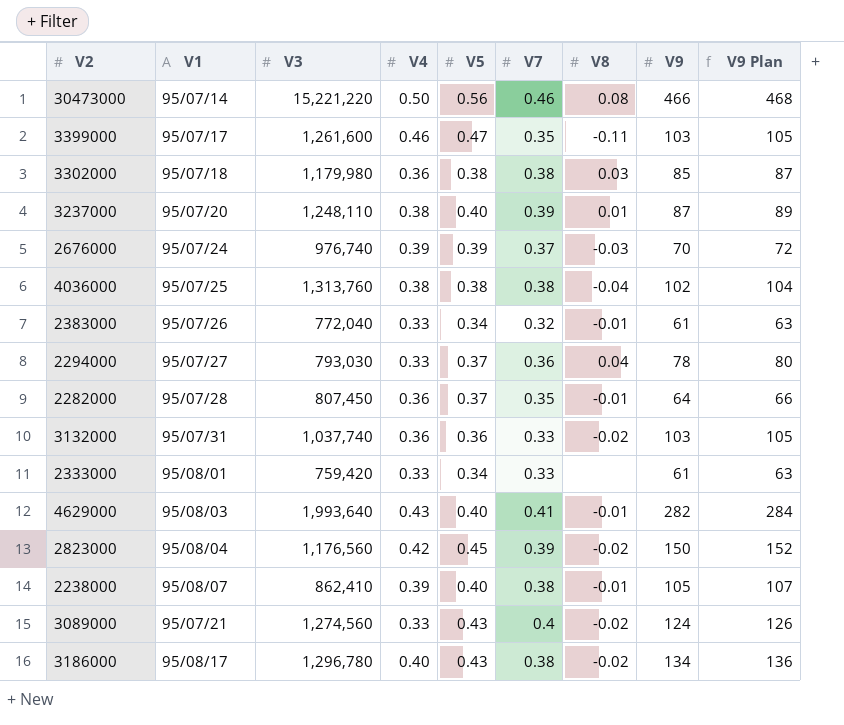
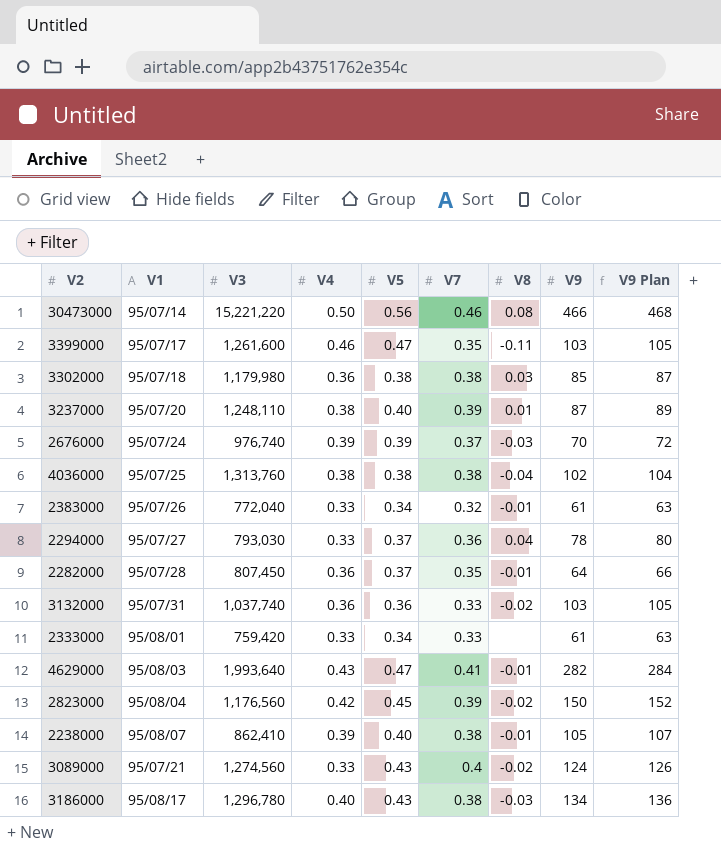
4629000 | V5: 0.40 -> 0.47
3186000 | V8: -0.02 -> -0.03

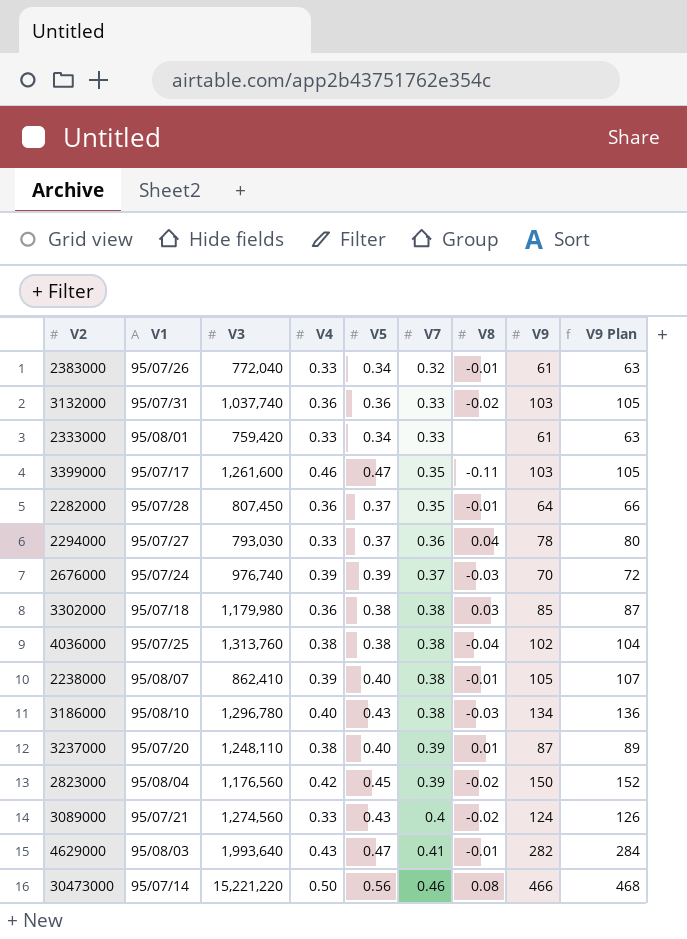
row order: none -> V7 ascending
3186000 | V1: 95/08/17 -> 95/08/10

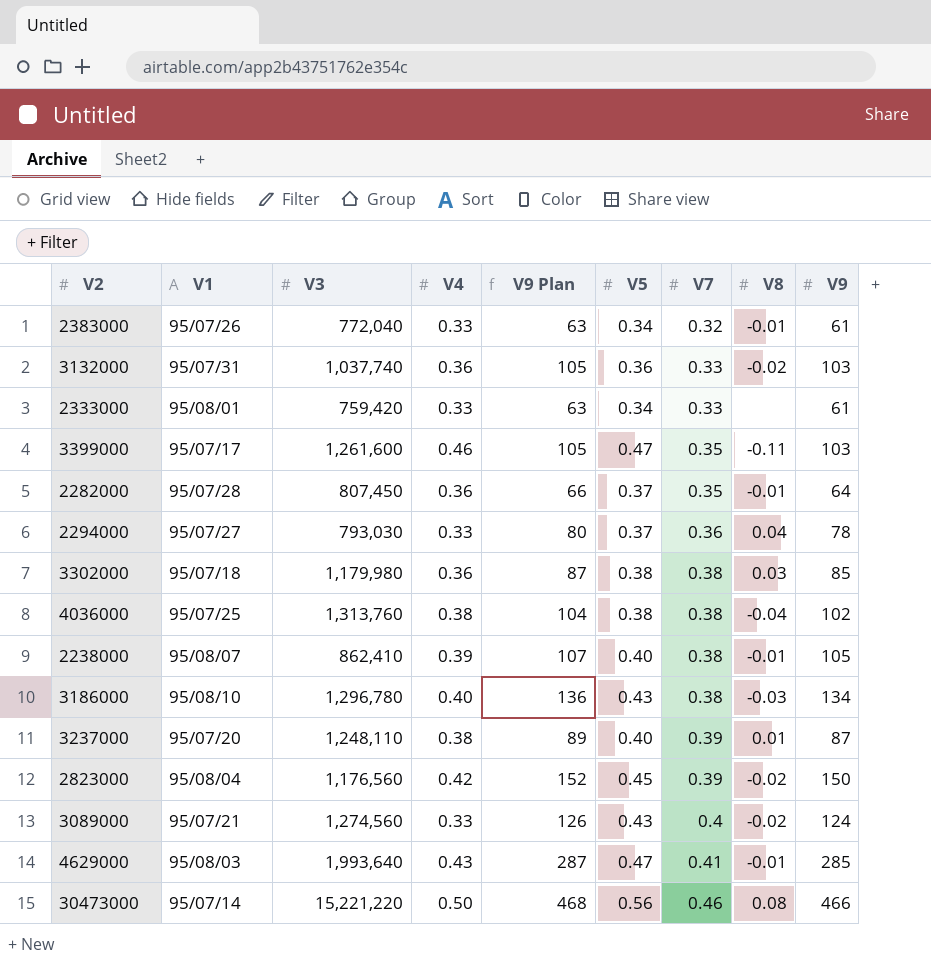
column V9 Plan | position: 9 -> 5
row 2676000: 95/07/24 | 976,740 | 0.39 | 0.39 | 0.37 | -0.03 | 70 | 72 -> none
4629000 | V9 Plan: 284 -> 287
4629000 | V9: 282 -> 285

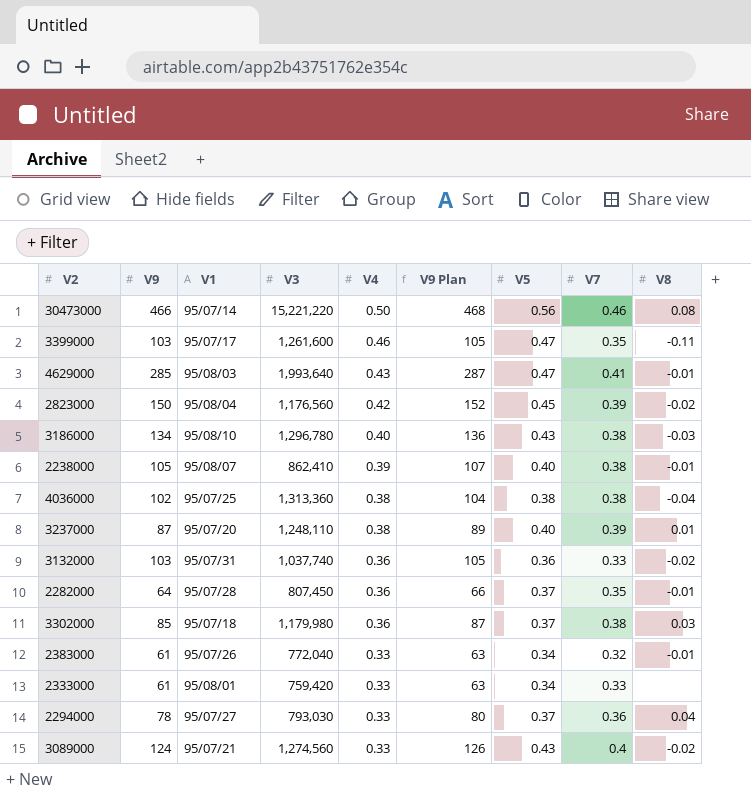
row order: V7 ascending -> V4 descending
column V9 | position: 9 -> 2
4036000 | V3: 1,313,760 -> 1,313,360
3302000 | V5: 0.38 -> 0.37

